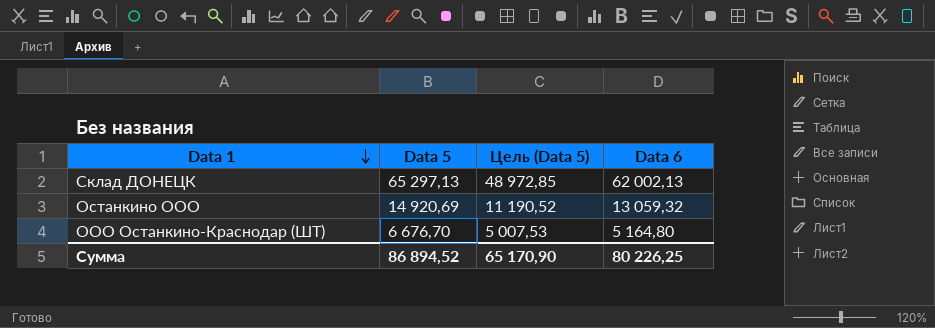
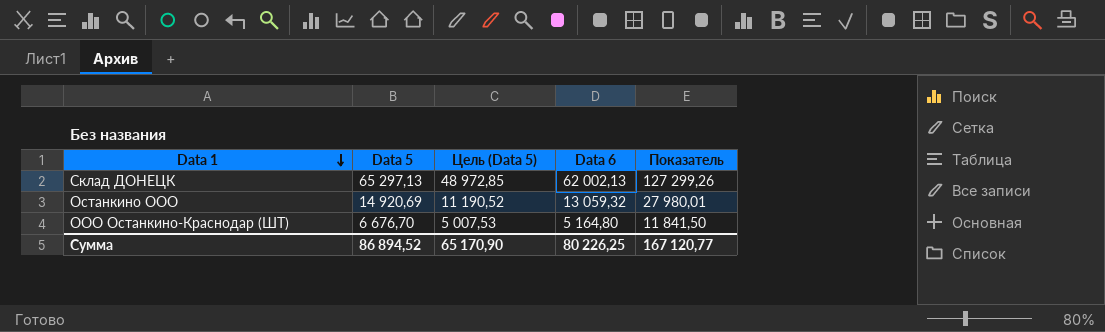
column Показатель | formula: none -> [Data 5] + [Data 6]

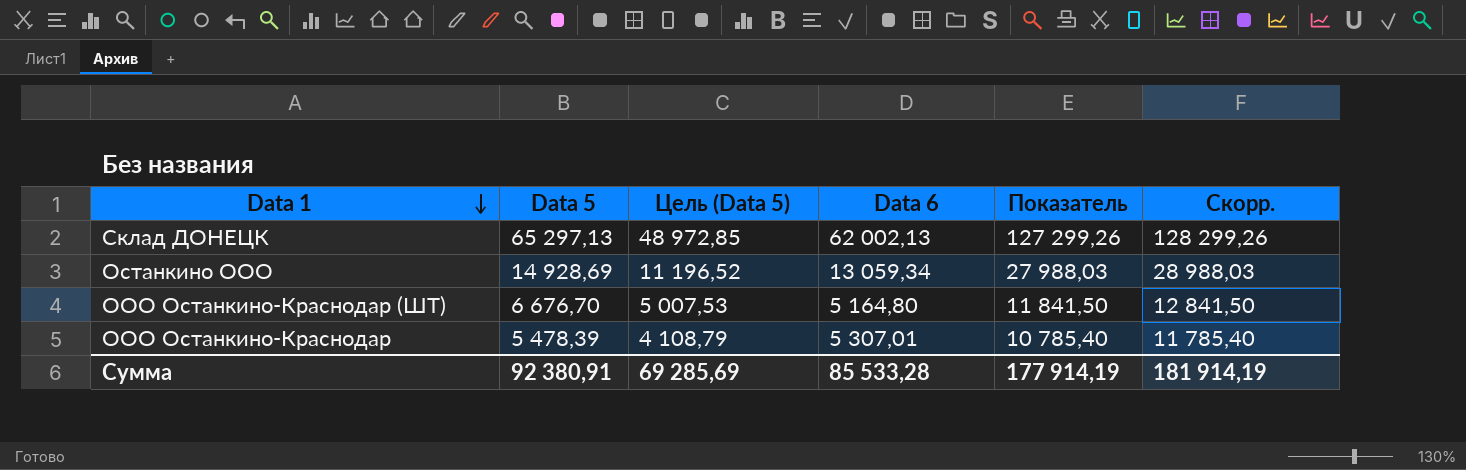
column Скорр. | formula: none -> [Показатель] + 1000
Останкино ООО | Data 5: 14 920,69 -> 14 928,69
Останкино ООО | Цель (Data 5): 11 190,52 -> 11 196,52
Останкино ООО | Data 6: 13 059,32 -> 13 059,34
Останкино ООО | Показатель: 27 980,01 -> 27 988,03
row ООО Останкино-Краснодар: none -> 5 478,39 | 4 108,79 | 5 307,01 | 10 785,40 | 11 785,40
Сумма | Data 5: 86 894,52 -> 92 380,91
Сумма | Цель (Data 5): 65 170,90 -> 69 285,69
Сумма | Data 6: 80 226,25 -> 85 533,28
Сумма | Показатель: 167 120,77 -> 177 914,19

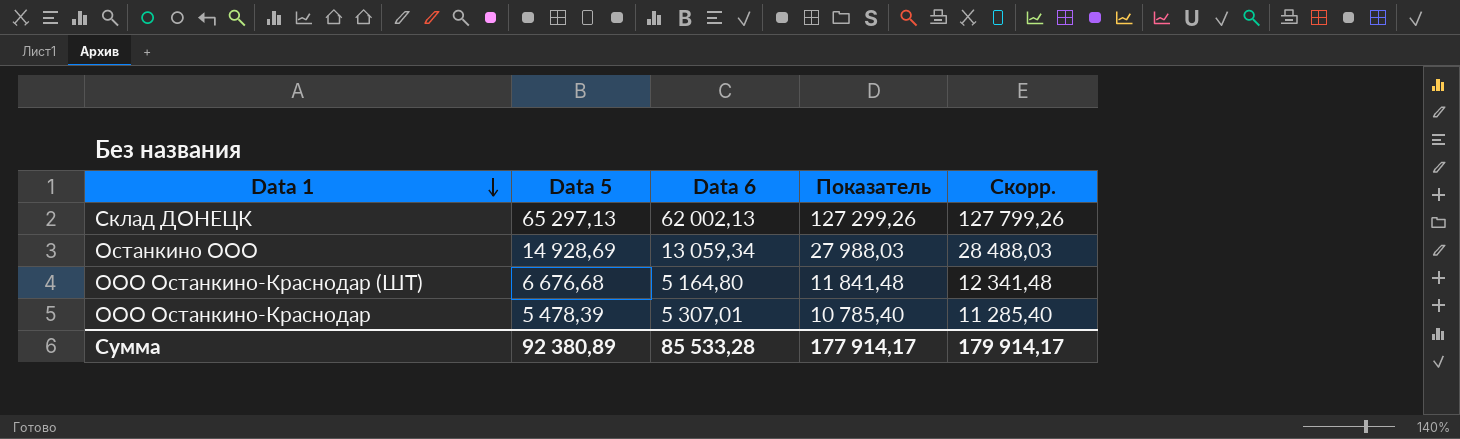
column Цель (Data 5) | formula: [Data 5] * 0,75 -> none
column Скорр. | formula: [Показатель] + 1000 -> [Показатель] + 500
ООО Останкино-Краснодар (ШТ) | Data 5: 6 676,70 -> 6 676,68
ООО Останкино-Краснодар (ШТ) | Показатель: 11 841,50 -> 11 841,48
Сумма | Data 5: 92 380,91 -> 92 380,89
Сумма | Показатель: 177 914,19 -> 177 914,17
Сумма | Скорр.: 181 914,19 -> 179 914,17

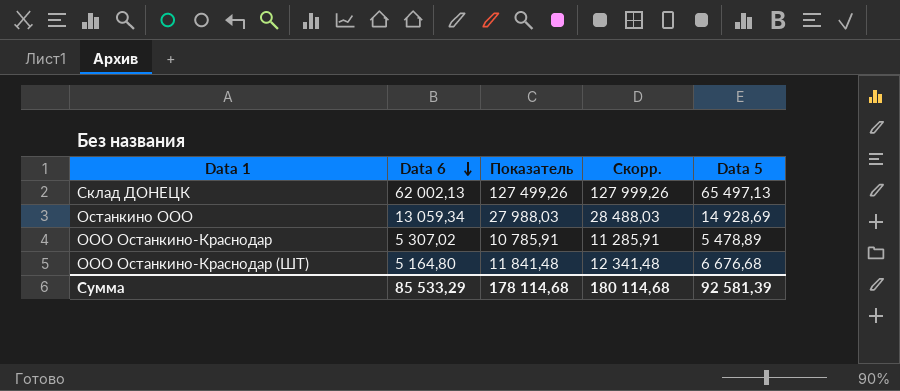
row order: Data 1 descending -> Data 6 descending
column Data 5 | position: 2 -> 5
Склад ДОНЕЦК | Показатель: 127 299,26 -> 127 499,26
Склад ДОНЕЦК | Скорр.: 127 799,26 -> 127 999,26
Склад ДОНЕЦК | Data 5: 65 297,13 -> 65 497,13
ООО Останкино-Краснодар | Data 6: 5 307,01 -> 5 307,02
ООО Останкино-Краснодар | Показатель: 10 785,40 -> 10 785,91
ООО Останкино-Краснодар | Скорр.: 11 285,40 -> 11 285,91
ООО Останкино-Краснодар | Data 5: 5 478,39 -> 5 478,89
Сумма | Data 6: 85 533,28 -> 85 533,29
Сумма | Показатель: 177 914,17 -> 178 114,68
Сумма | Скорр.: 179 914,17 -> 180 114,68
Сумма | Data 5: 92 380,89 -> 92 581,39

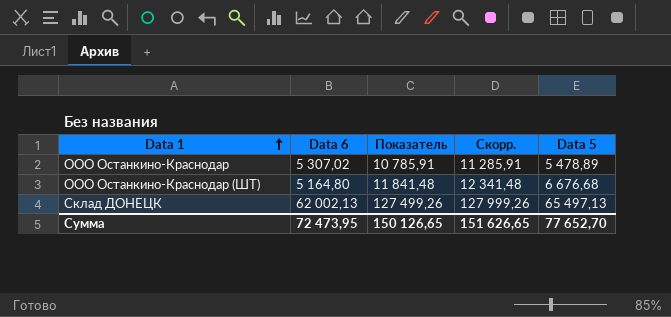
row order: Data 6 descending -> Data 1 ascending
row Останкино ООО: 13 059,34 | 27 988,03 | 28 488,03 | 14 928,69 -> none
Сумма | Data 6: 85 533,29 -> 72 473,95
Сумма | Показатель: 178 114,68 -> 150 126,65
Сумма | Скорр.: 180 114,68 -> 151 626,65
Сумма | Data 5: 92 581,39 -> 77 652,70

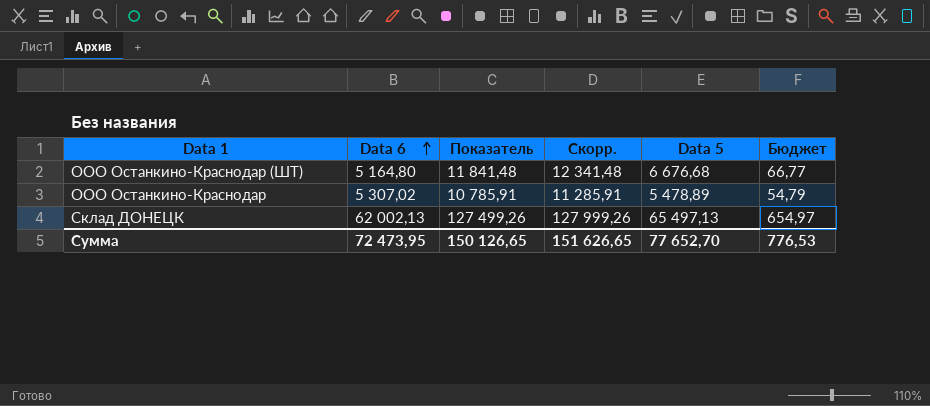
row order: Data 1 ascending -> Data 6 ascending
column Бюджет | formula: none -> [Data 5] * 0,01

